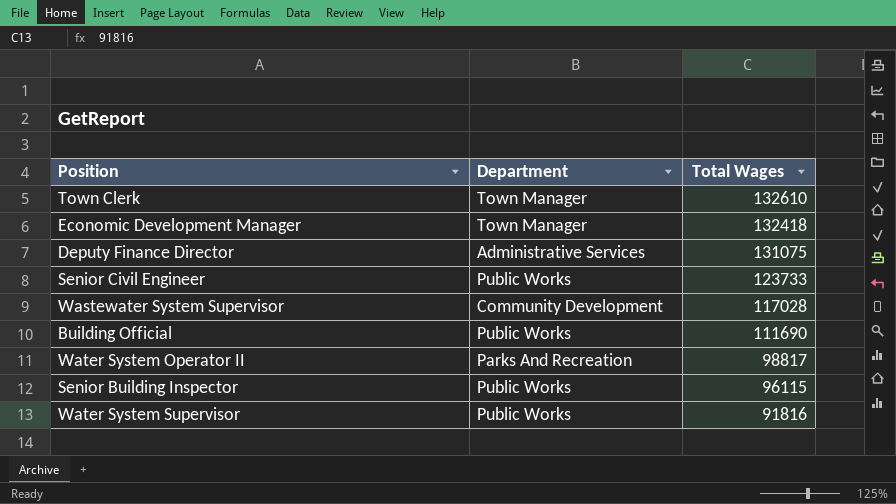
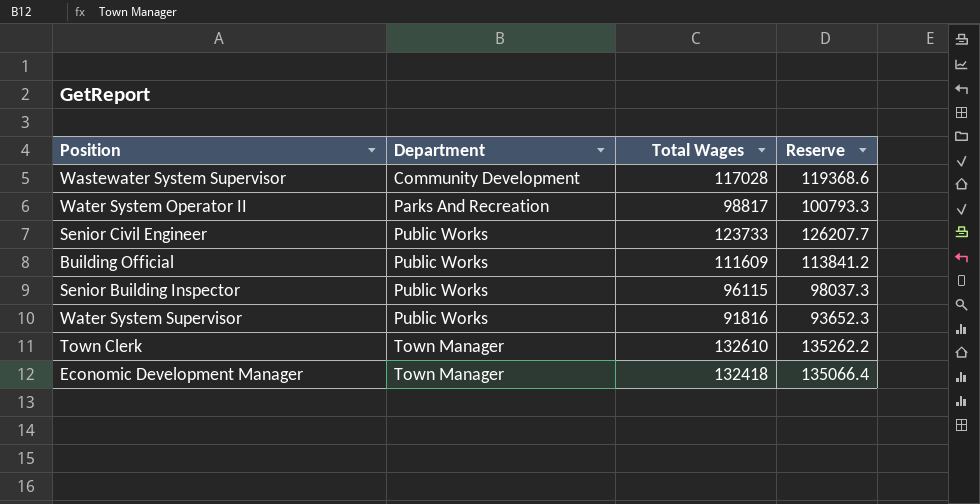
row order: Total Wages descending -> Department ascending
column Reserve | formula: none -> [Total Wages] * 1.02
row Deputy Finance Director: Administrative Services | 131075 -> none
Building Official | Total Wages: 111690 -> 111609

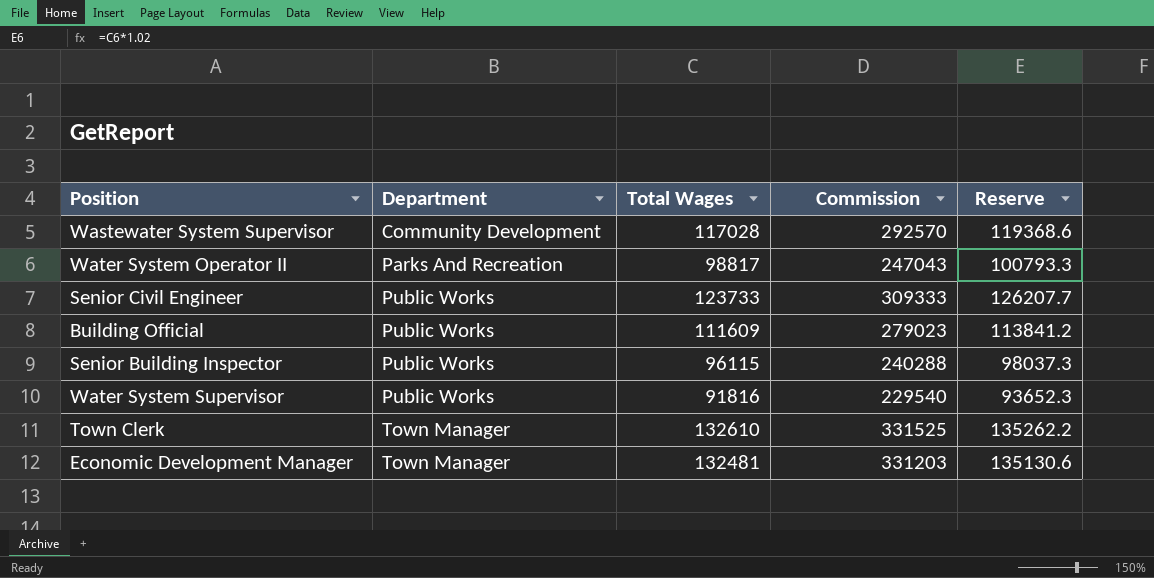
column Commission | formula: none -> [Total Wages] * 2.5
Economic Development Manager | Total Wages: 132418 -> 132481
Economic Development Manager | Reserve: 135066.4 -> 135130.6

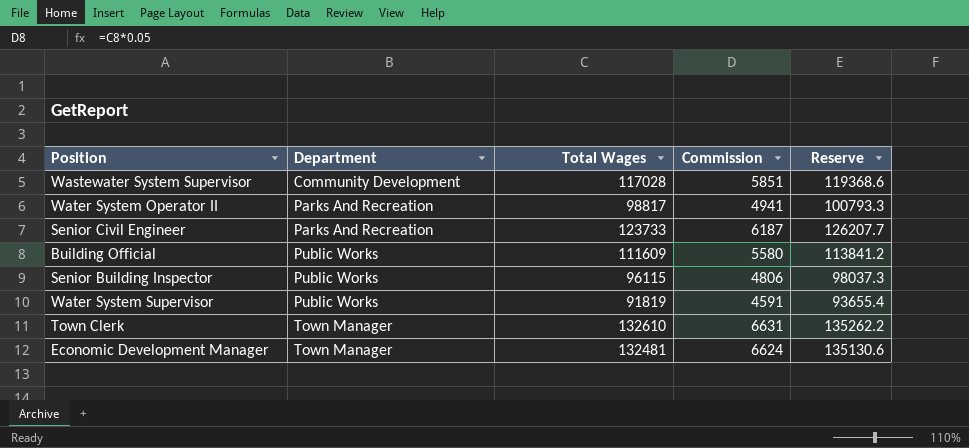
column Commission | formula: [Total Wages] * 2.5 -> [Total Wages] * 0.05
Senior Civil Engineer | Department: Public Works -> Parks And Recreation
Water System Supervisor | Total Wages: 91816 -> 91819
Water System Supervisor | Reserve: 93652.3 -> 93655.4

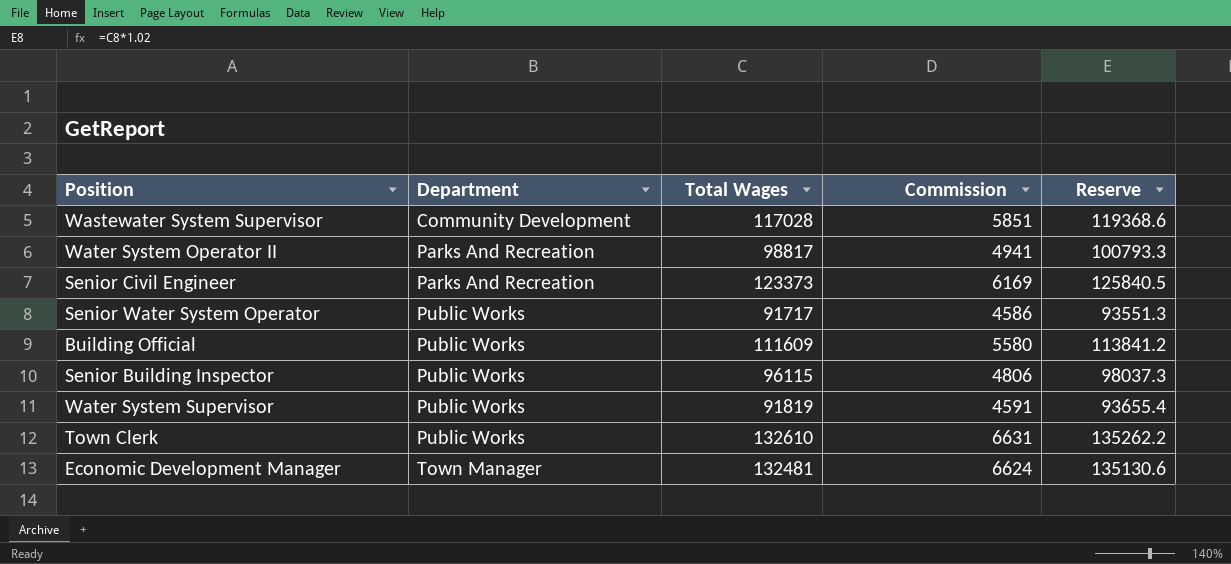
Senior Civil Engineer | Total Wages: 123733 -> 123373
Senior Civil Engineer | Commission: 6187 -> 6169
Senior Civil Engineer | Reserve: 126207.7 -> 125840.5
row Senior Water System Operator: none -> Public Works | 91717 | 4586 | 93551.3
Town Clerk | Department: Town Manager -> Public Works

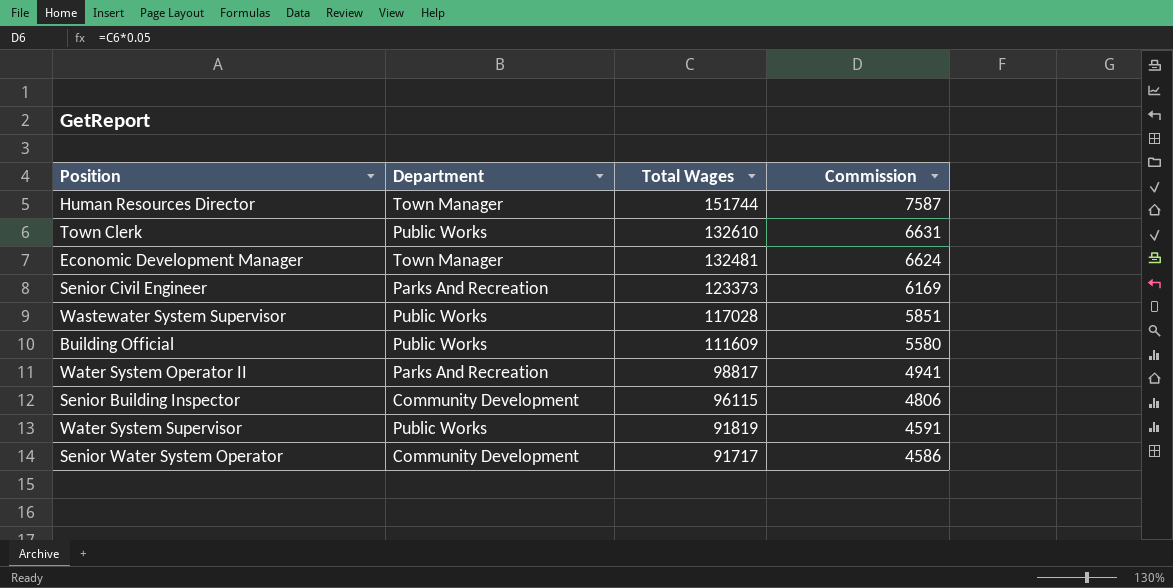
row order: Department ascending -> Total Wages descending
column Reserve | formula: [Total Wages] * 1.02 -> none
row Human Resources Director: none -> Town Manager | 151744 | 7587
Wastewater System Supervisor | Department: Community Development -> Public Works
Senior Building Inspector | Department: Public Works -> Community Development
Senior Water System Operator | Department: Public Works -> Community Development

